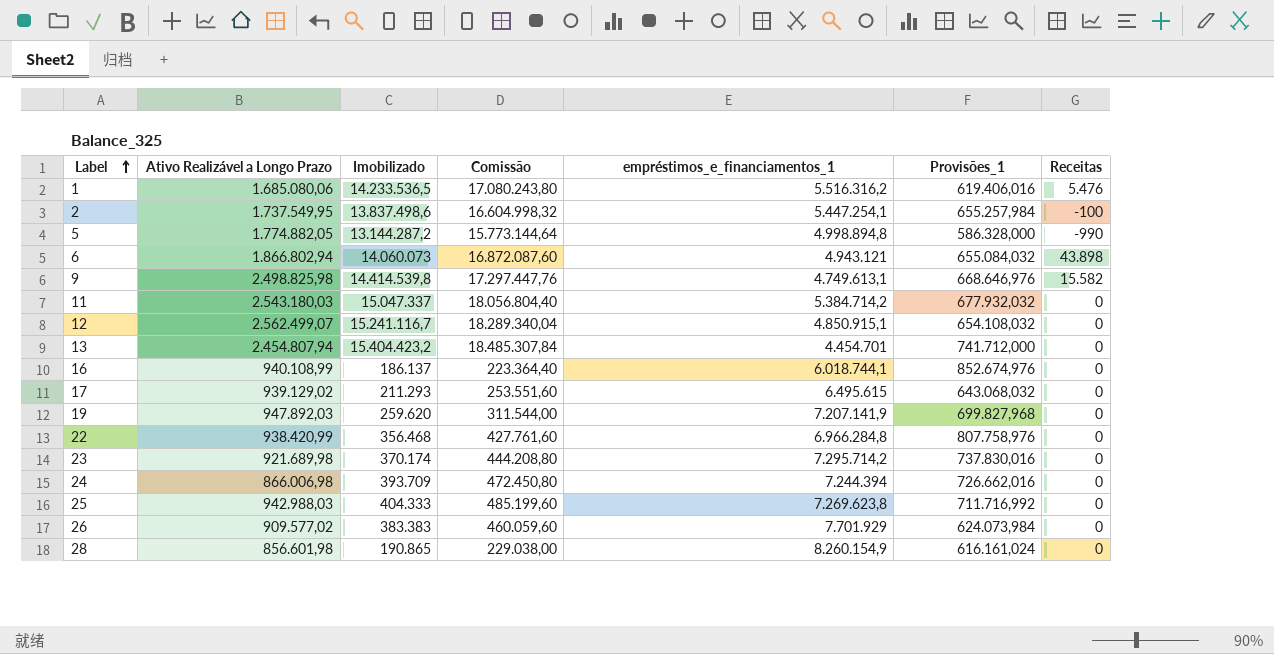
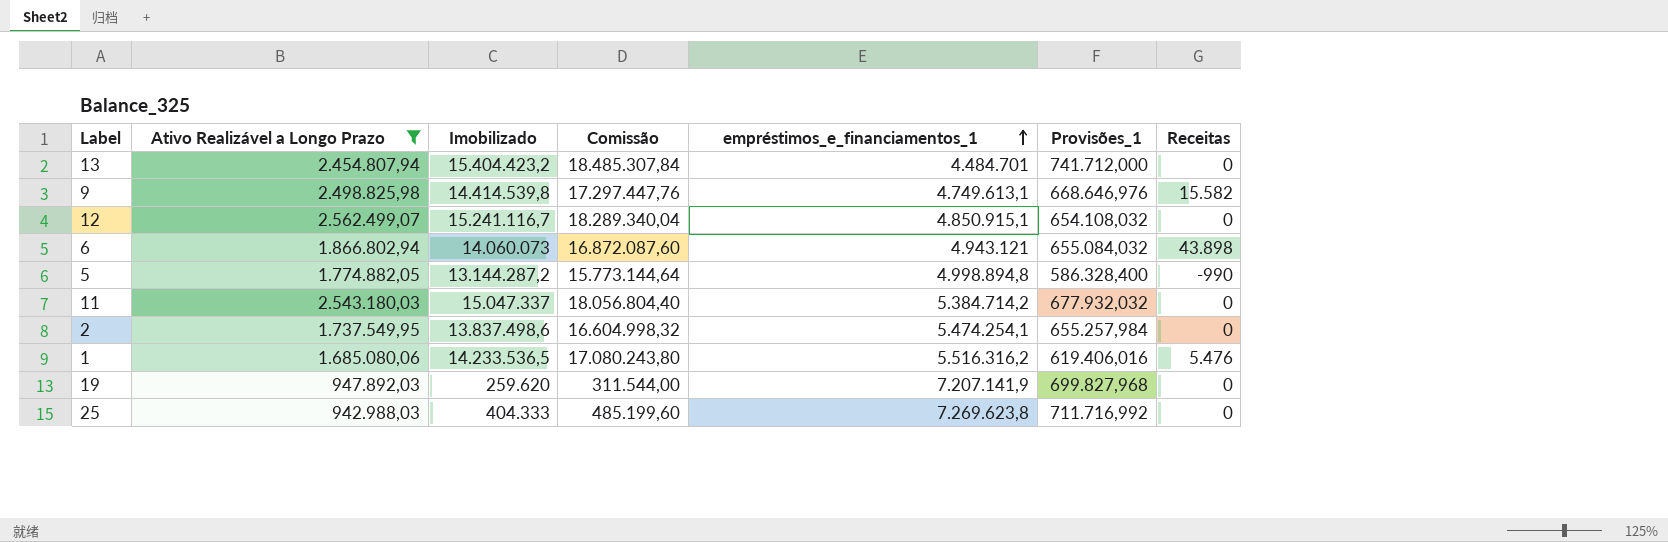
filter: none -> Ativo Realizável a Longo Prazo >= 942.988,03
row order: Label ascending -> empréstimos_e_financiamentos_1 ascending
13 | empréstimos_e_financiamentos_1: 4.454.701 -> 4.484.701
5 | Provisões_1: 586.328,000 -> 586.328,400
2 | empréstimos_e_financiamentos_1: 5.447.254,1 -> 5.474.254,1
2 | Receitas: -100 -> 0

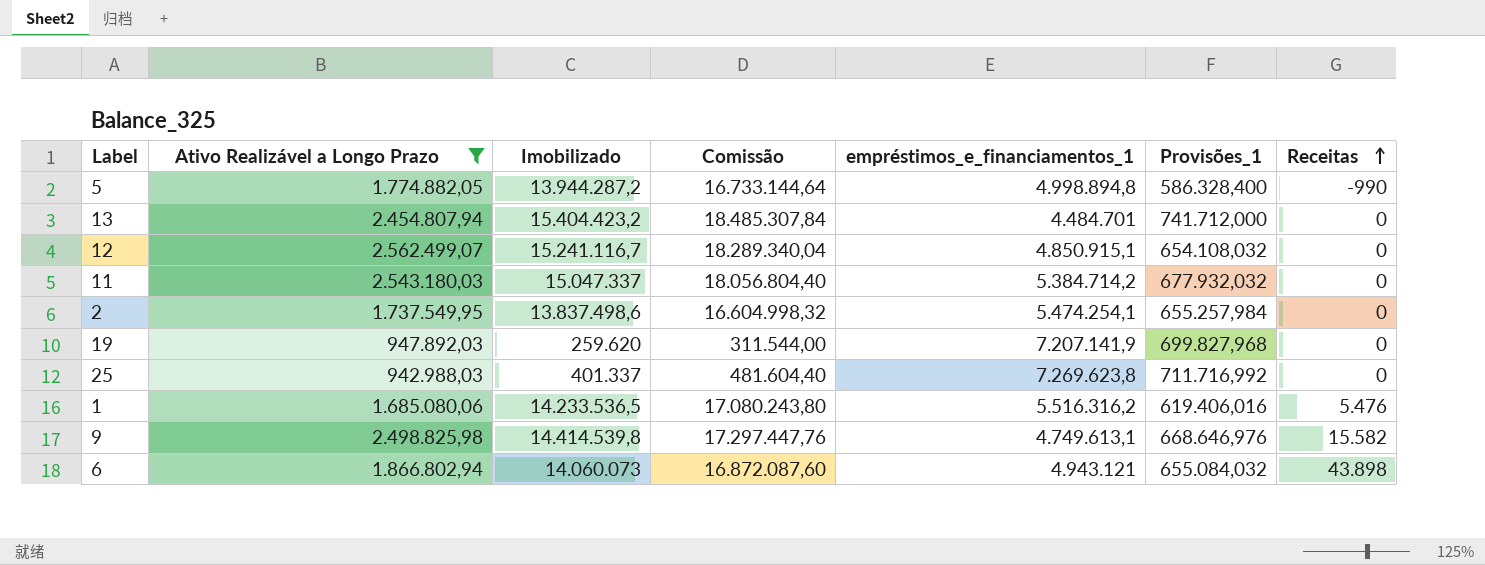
row order: empréstimos_e_financiamentos_1 ascending -> Receitas ascending
5 | Imobilizado: 13.144.287,2 -> 13.944.287,2
5 | Comissão: 15.773.144,64 -> 16.733.144,64
25 | Imobilizado: 404.333 -> 401.337
25 | Comissão: 485.199,60 -> 481.604,40

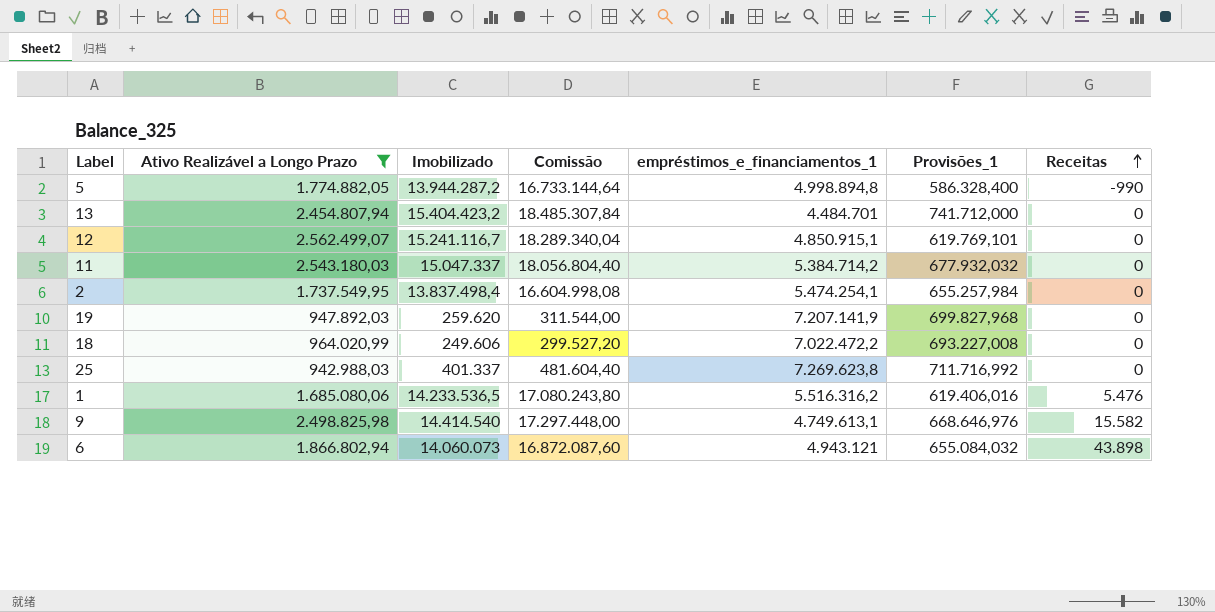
12 | Provisões_1: 654.108,032 -> 619.769,101
2 | Imobilizado: 13.837.498,6 -> 13.837.498,4
2 | Comissão: 16.604.998,32 -> 16.604.998,08
row 18: none -> 964.020,99 | 249.606 | 299.527,20 | 7.022.472,2 | 693.227,008 | 0
9 | Imobilizado: 14.414.539,8 -> 14.414.540
9 | Comissão: 17.297.447,76 -> 17.297.448,00

